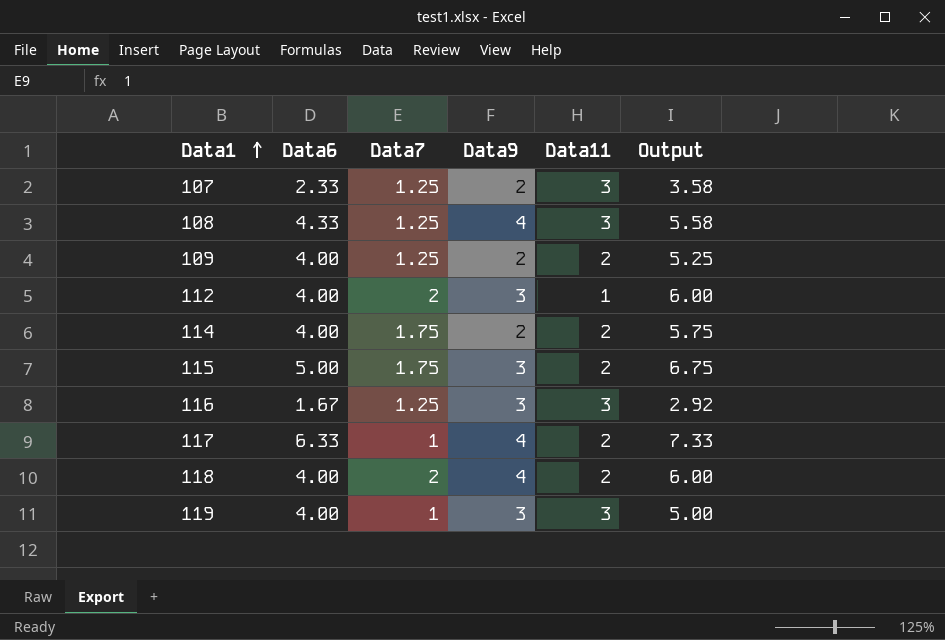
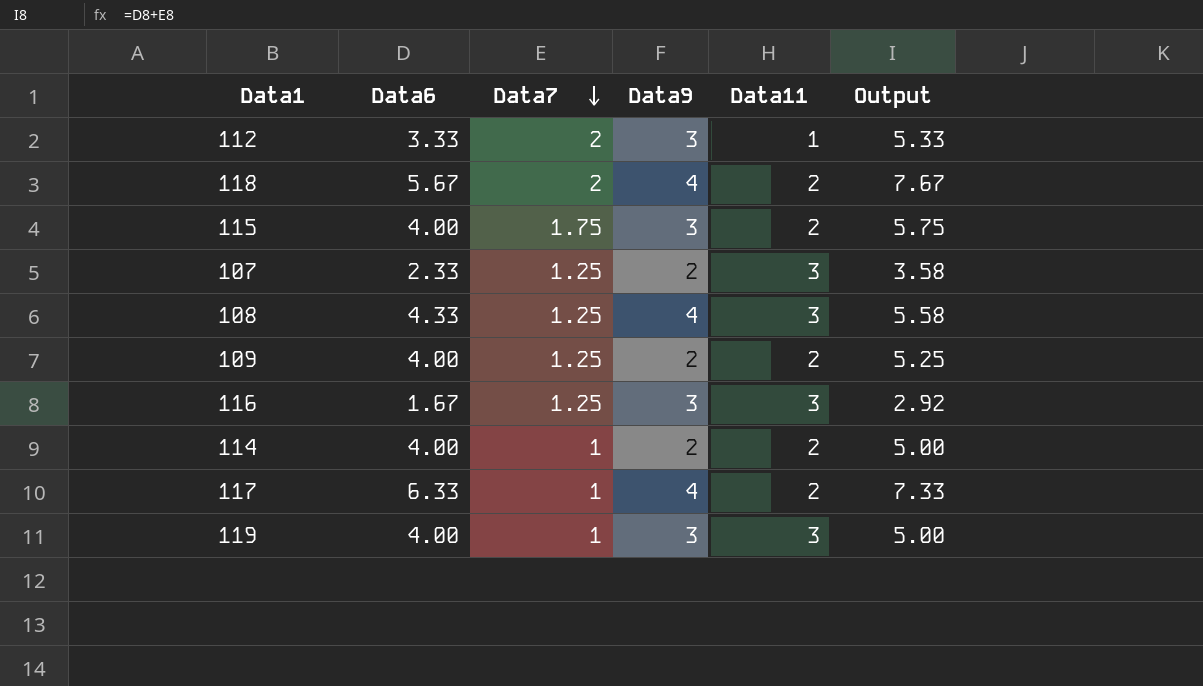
row order: Data1 ascending -> Data7 descending
112 | Data6: 4.00 -> 3.33
112 | Output: 6.00 -> 5.33
118 | Data6: 4.00 -> 5.67
118 | Output: 6.00 -> 7.67
115 | Data6: 5.00 -> 4.00
115 | Output: 6.75 -> 5.75
114 | Data7: 1.75 -> 1
114 | Output: 5.75 -> 5.00

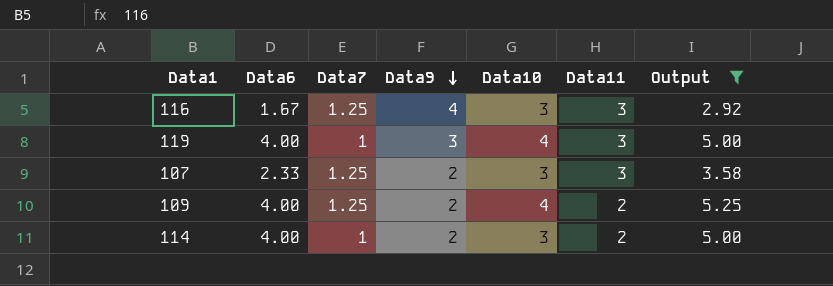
filter: none -> Output <= 5.25
row order: Data7 descending -> Data9 descending
column Data10 | position: none -> 5
116 | Data9: 3 -> 4

